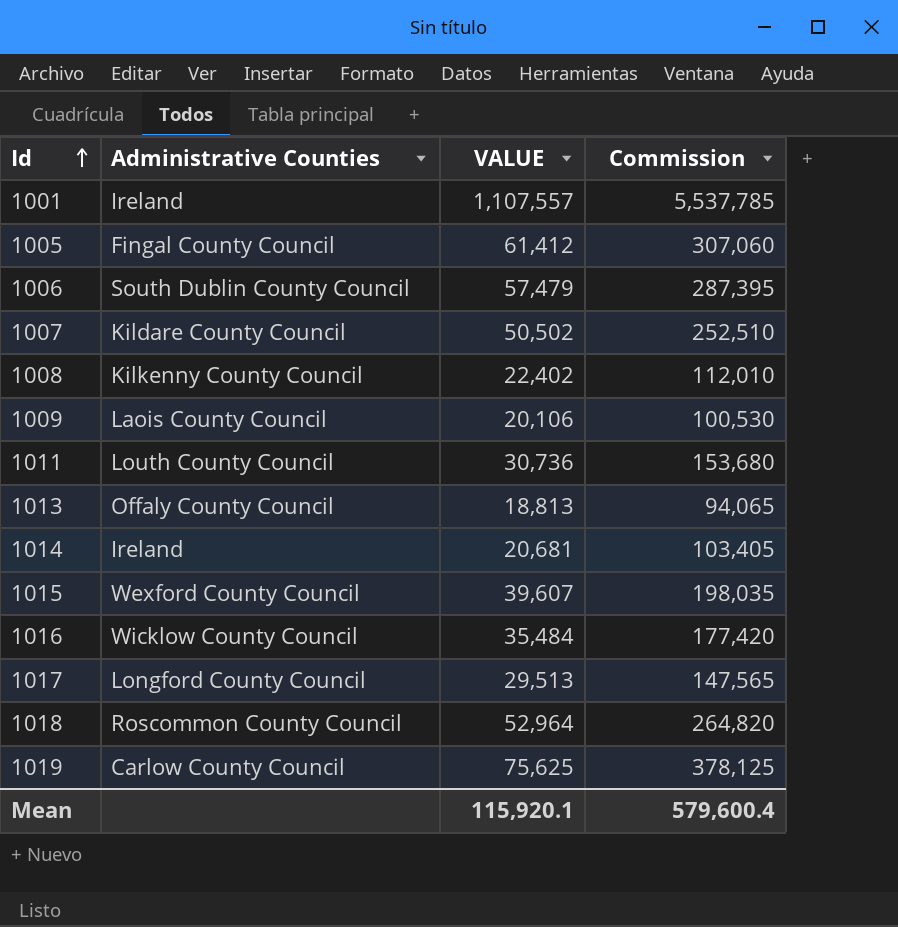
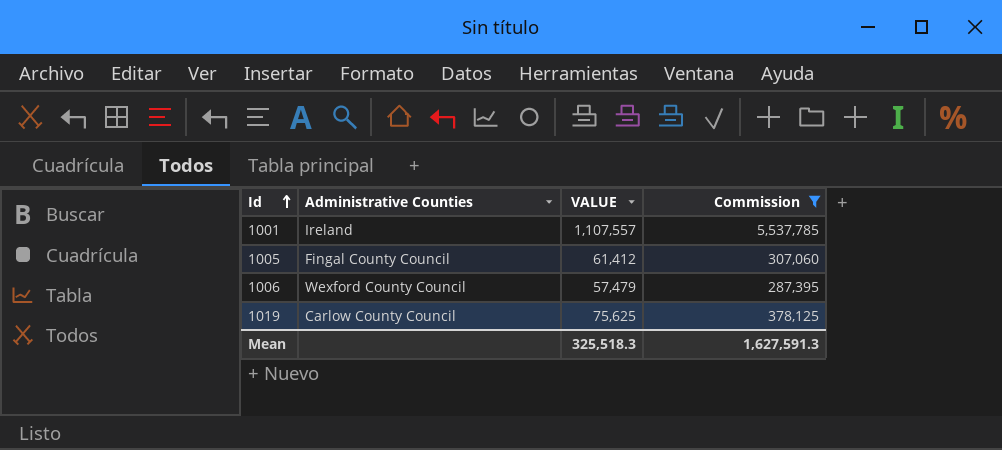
filter: none -> Commission >= 287,395
1006 | Administrative Counties: South Dublin County Council -> Wexford County Council
Mean | VALUE: 115,920.1 -> 325,518.3
Mean | Commission: 579,600.4 -> 1,627,591.3

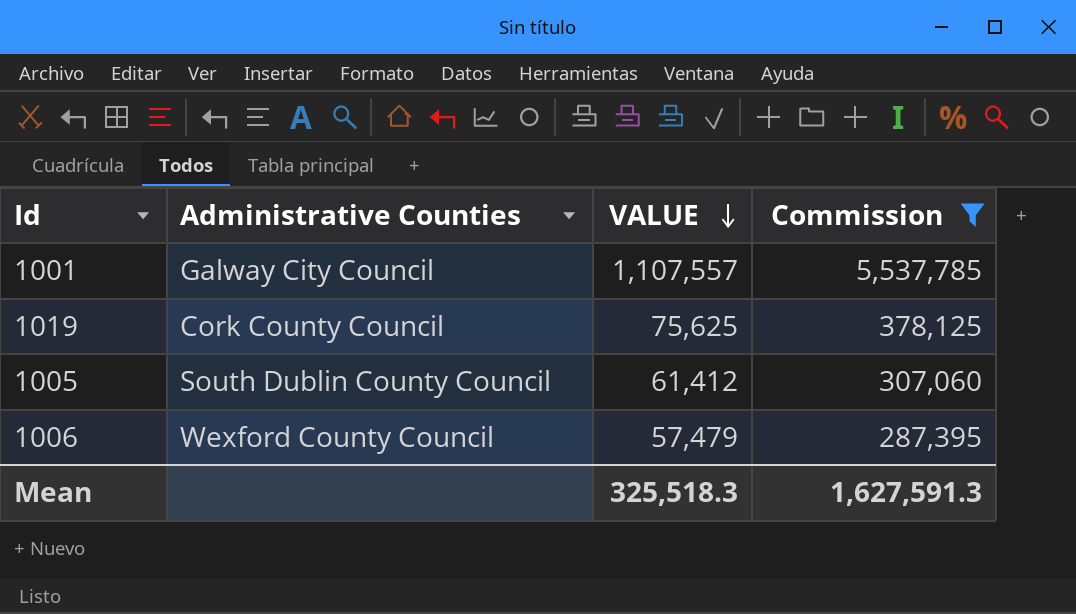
row order: Id ascending -> VALUE descending
1001 | Administrative Counties: Ireland -> Galway City Council
1019 | Administrative Counties: Carlow County Council -> Cork County Council
1005 | Administrative Counties: Fingal County Council -> South Dublin County Council

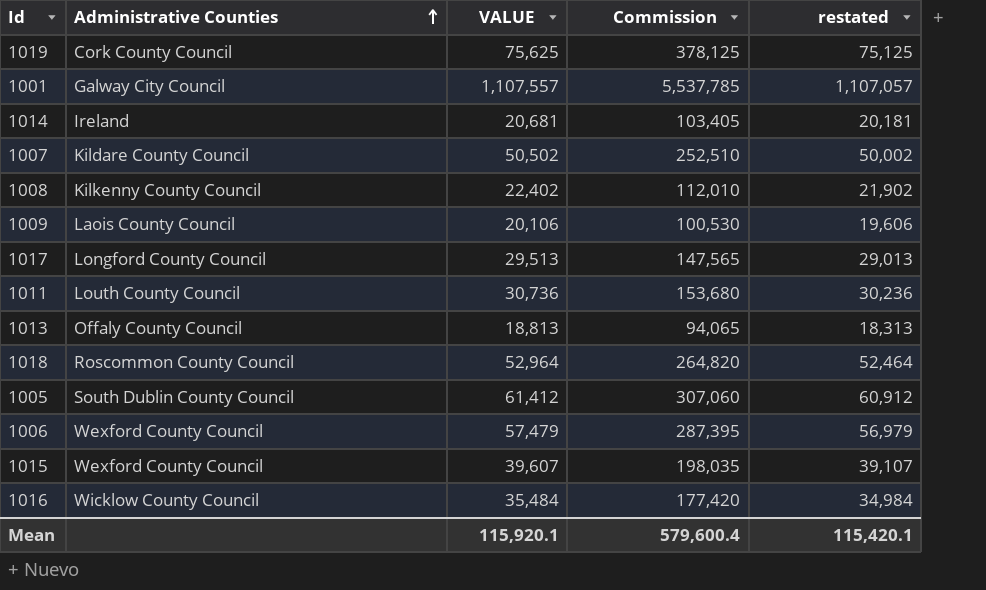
filter: Commission >= 287,395 -> none
row order: VALUE descending -> Administrative Counties ascending
column restated | formula: none -> [VALUE] - 500
Mean | VALUE: 325,518.3 -> 115,920.1
Mean | Commission: 1,627,591.3 -> 579,600.4

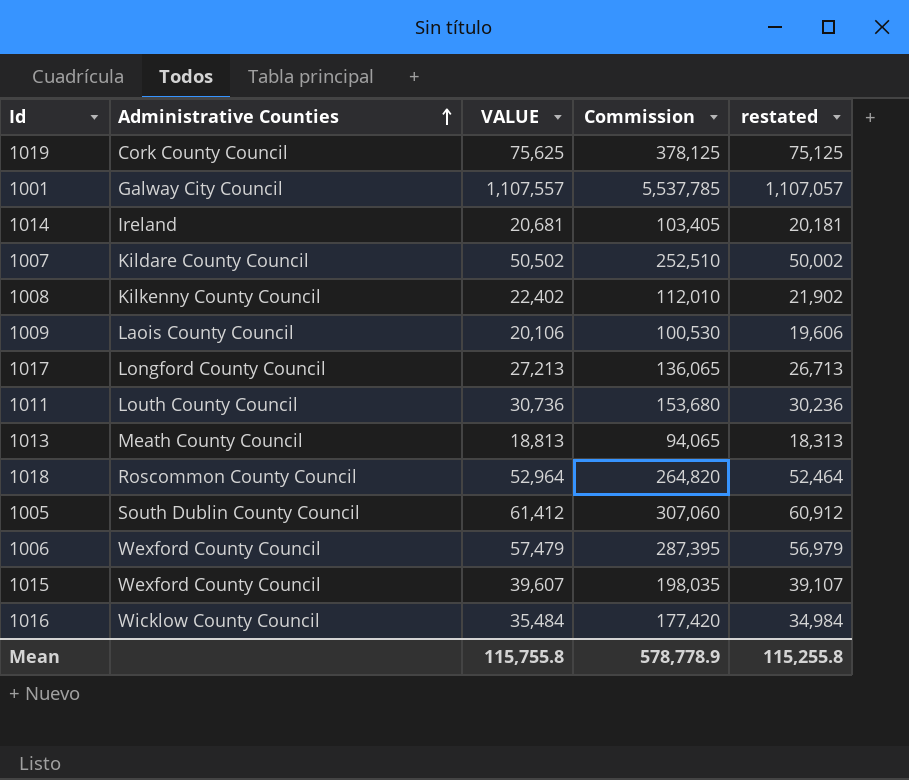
1017 | VALUE: 29,513 -> 27,213
1017 | Commission: 147,565 -> 136,065
1017 | restated: 29,013 -> 26,713
1013 | Administrative Counties: Offaly County Council -> Meath County Council
Mean | VALUE: 115,920.1 -> 115,755.8
Mean | Commission: 579,600.4 -> 578,778.9
Mean | restated: 115,420.1 -> 115,255.8

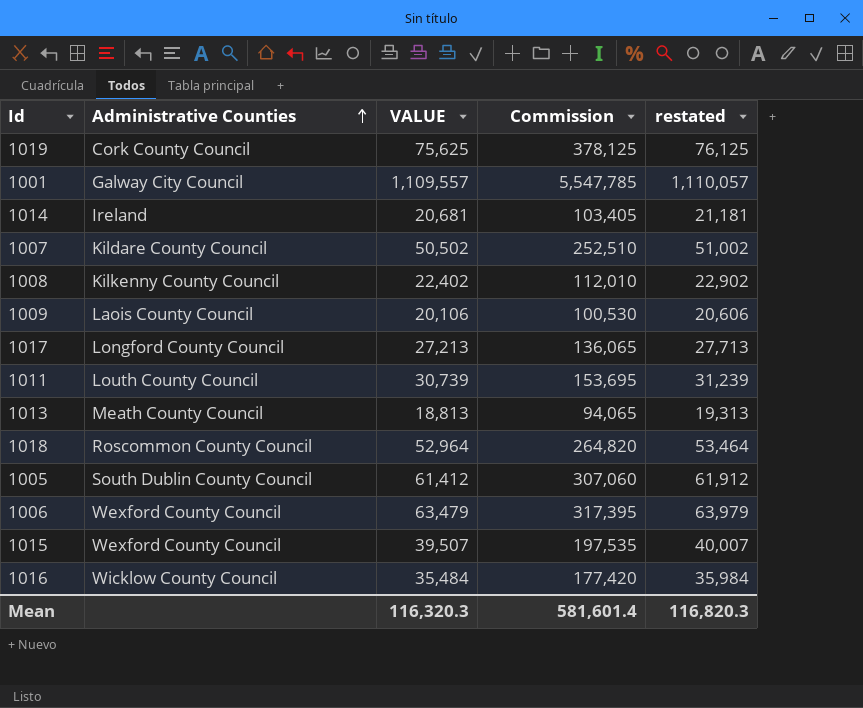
column restated | formula: [VALUE] - 500 -> [VALUE] + 500
1001 | VALUE: 1,107,557 -> 1,109,557
1001 | Commission: 5,537,785 -> 5,547,785
1011 | VALUE: 30,736 -> 30,739
1011 | Commission: 153,680 -> 153,695
1006 | VALUE: 57,479 -> 63,479
1006 | Commission: 287,395 -> 317,395
1015 | VALUE: 39,607 -> 39,507
1015 | Commission: 198,035 -> 197,535
Mean | VALUE: 115,755.8 -> 116,320.3
Mean | Commission: 578,778.9 -> 581,601.4
Mean | restated: 115,255.8 -> 116,820.3

